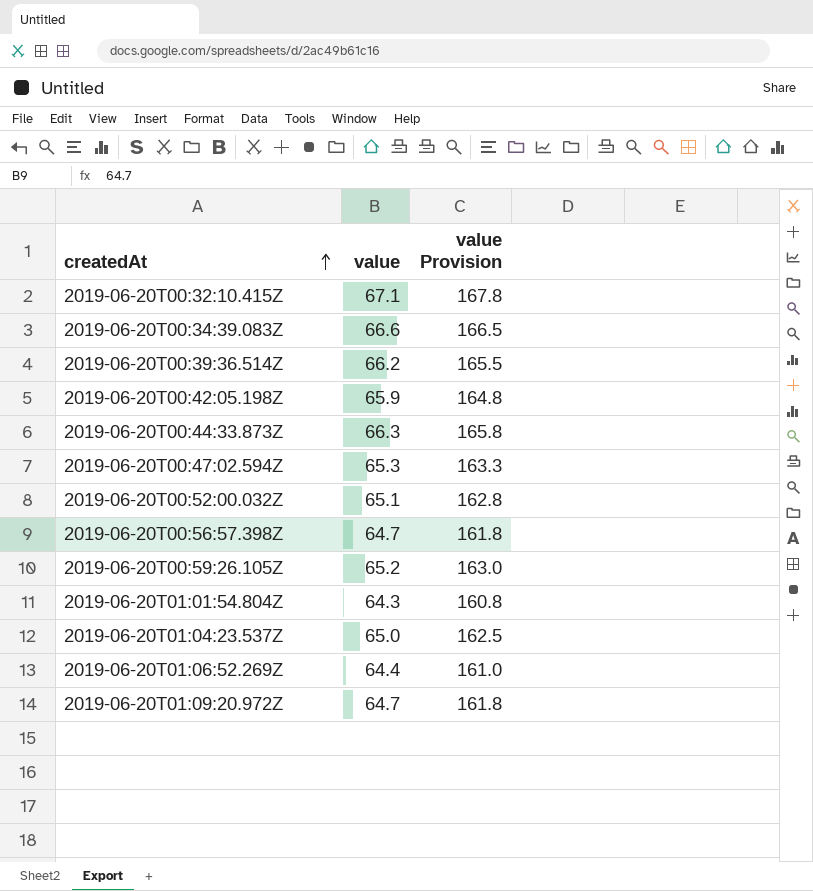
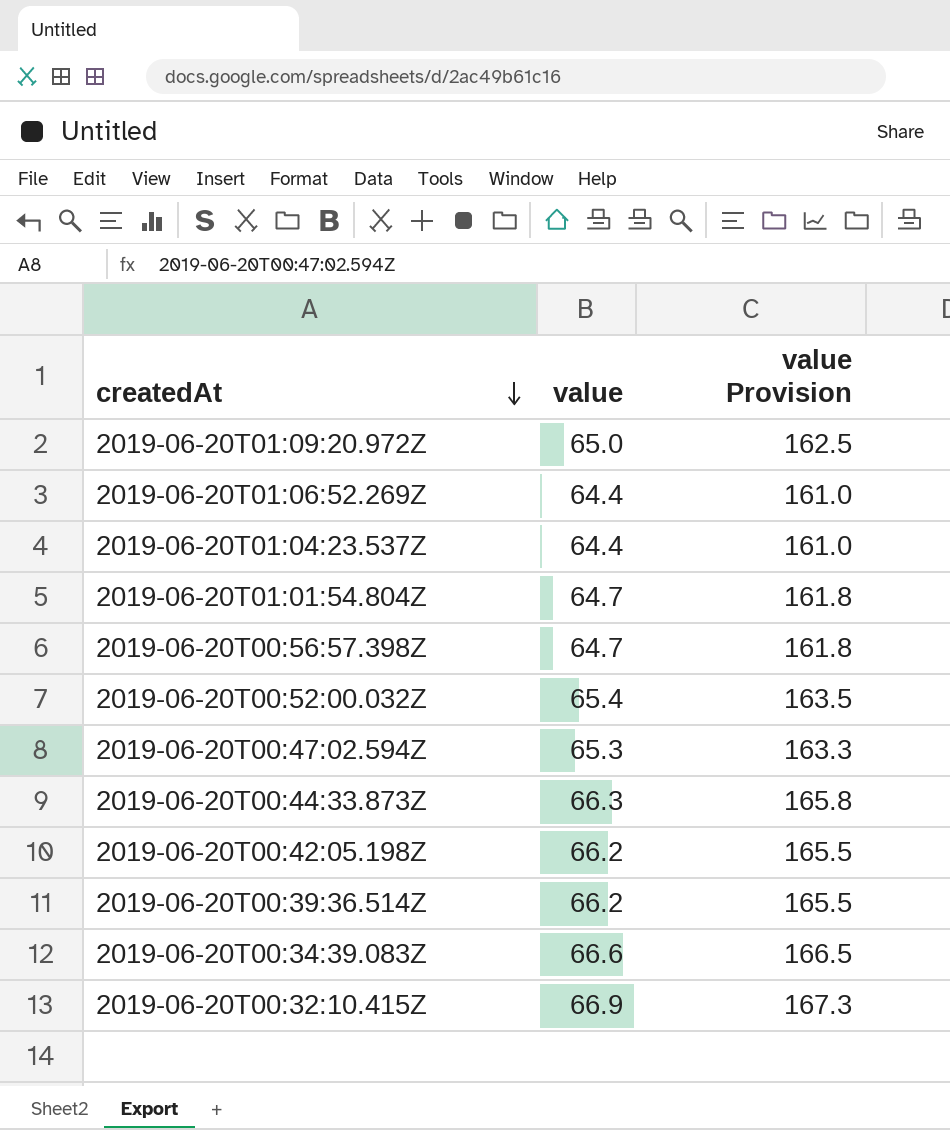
row order: createdAt ascending -> createdAt descending
row 2019-06-20T00:59:26.105Z: 65.2 | 163.0 -> none
2019-06-20T01:09:20.972Z | value: 64.7 -> 65.0
2019-06-20T01:09:20.972Z | value Provision: 161.8 -> 162.5
2019-06-20T01:04:23.537Z | value: 65.0 -> 64.4
2019-06-20T01:04:23.537Z | value Provision: 162.5 -> 161.0
2019-06-20T01:01:54.804Z | value: 64.3 -> 64.7
2019-06-20T01:01:54.804Z | value Provision: 160.8 -> 161.8
2019-06-20T00:52:00.032Z | value: 65.1 -> 65.4
2019-06-20T00:52:00.032Z | value Provision: 162.8 -> 163.5
2019-06-20T00:42:05.198Z | value: 65.9 -> 66.2
2019-06-20T00:42:05.198Z | value Provision: 164.8 -> 165.5
2019-06-20T00:32:10.415Z | value: 67.1 -> 66.9
2019-06-20T00:32:10.415Z | value Provision: 167.8 -> 167.3

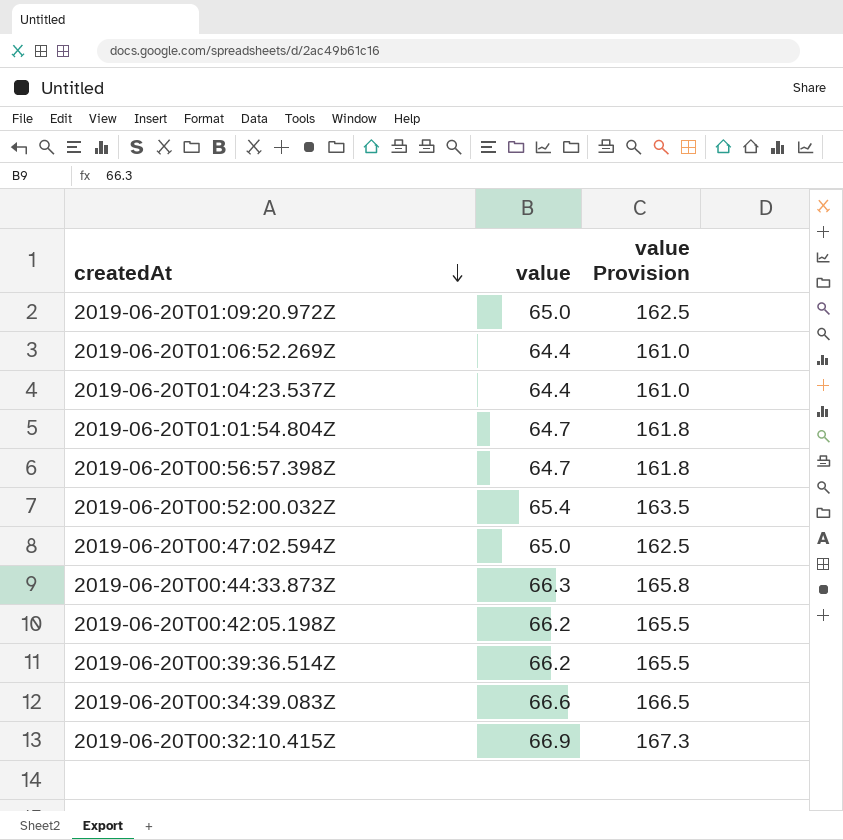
2019-06-20T00:47:02.594Z | value: 65.3 -> 65.0
2019-06-20T00:47:02.594Z | value Provision: 163.3 -> 162.5

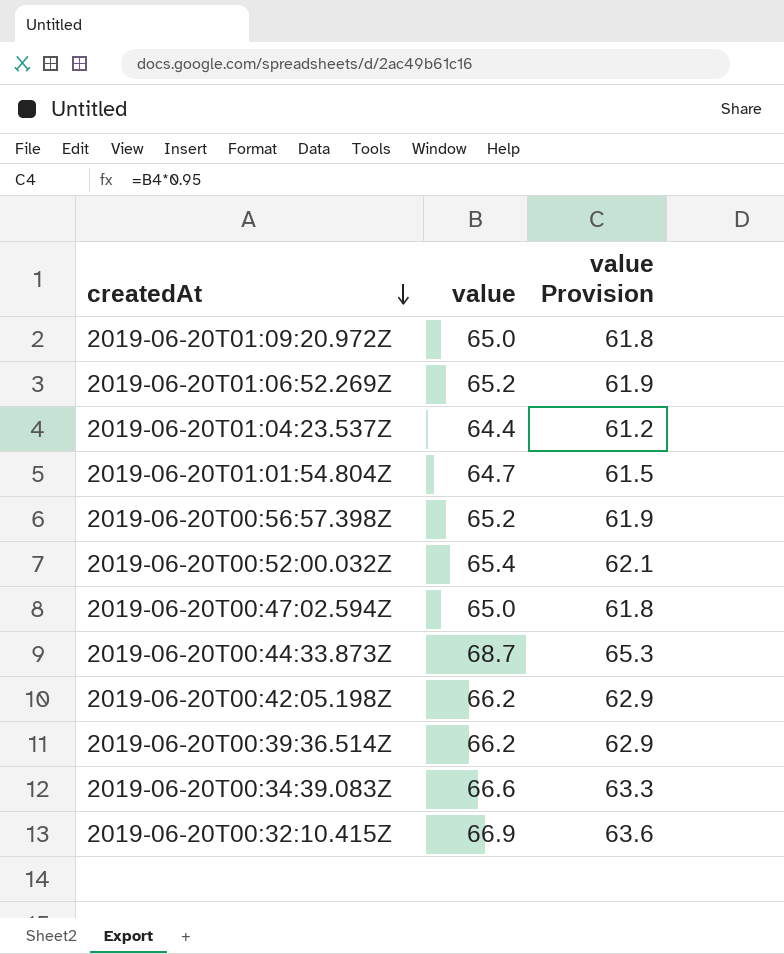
column value Provision | formula: [value] * 2.5 -> [value] * 0.95
2019-06-20T01:06:52.269Z | value: 64.4 -> 65.2
2019-06-20T00:56:57.398Z | value: 64.7 -> 65.2
2019-06-20T00:44:33.873Z | value: 66.3 -> 68.7

